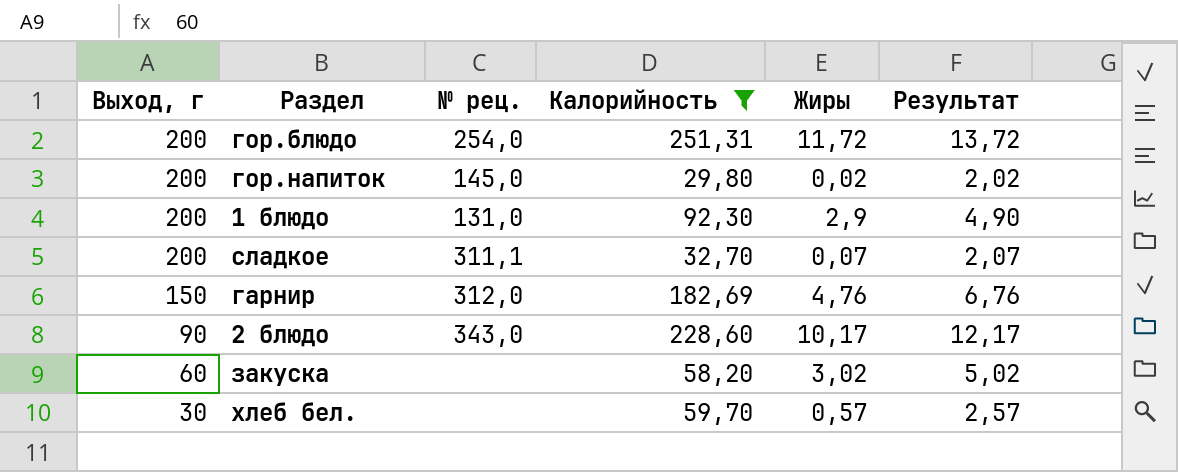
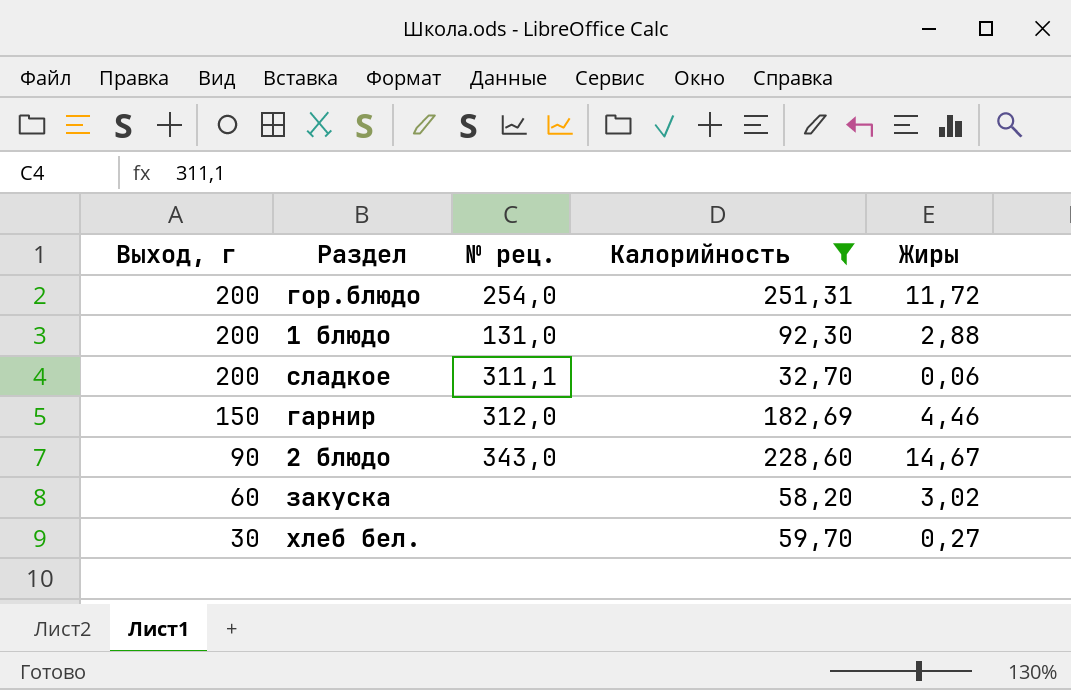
column Результат | formula: [Жиры] + 2 -> none
row гор.напиток: 200 | 145,0 | 29,80 | 0,02 | 2,02 -> none
1 блюдо | Жиры: 2,9 -> 2,88
сладкое | Жиры: 0,07 -> 0,06
гарнир | Жиры: 4,76 -> 4,46
2 блюдо | Жиры: 10,17 -> 14,67
хлеб бел. | Жиры: 0,57 -> 0,27

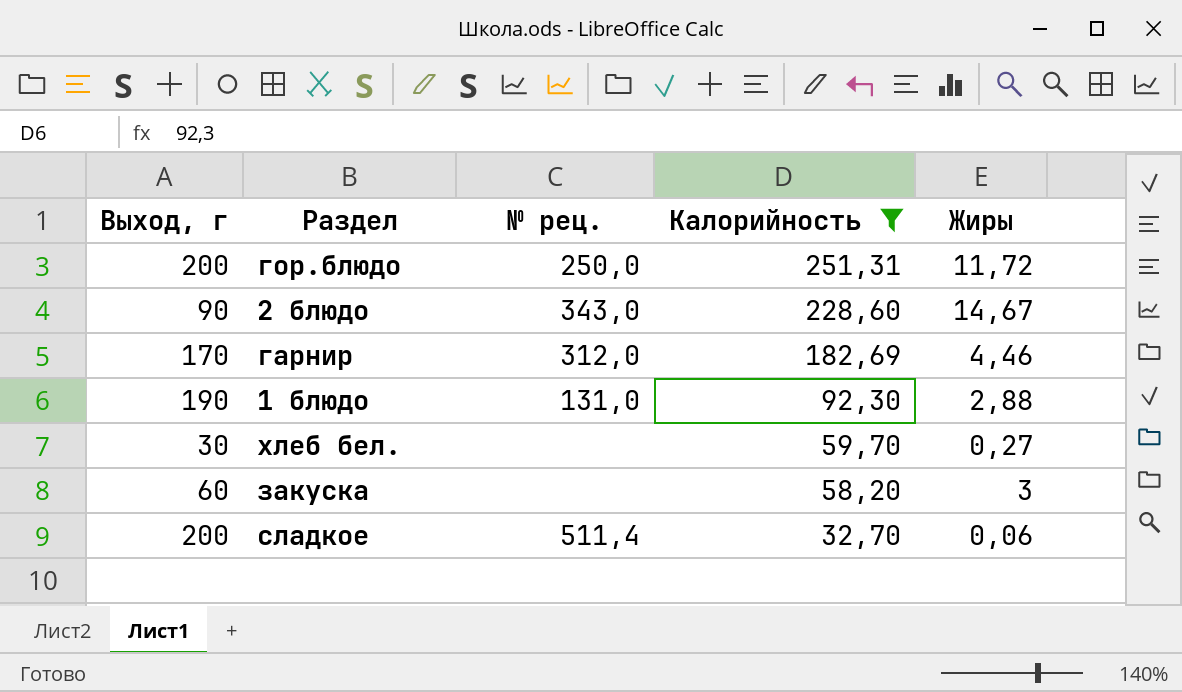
row order: Выход, г descending -> Калорийность descending
гор.блюдо | № рец.: 254,0 -> 250,0
гарнир | Выход, г: 150 -> 170
1 блюдо | Выход, г: 200 -> 190
закуска | Жиры: 3,02 -> 3
сладкое | № рец.: 311,1 -> 511,4

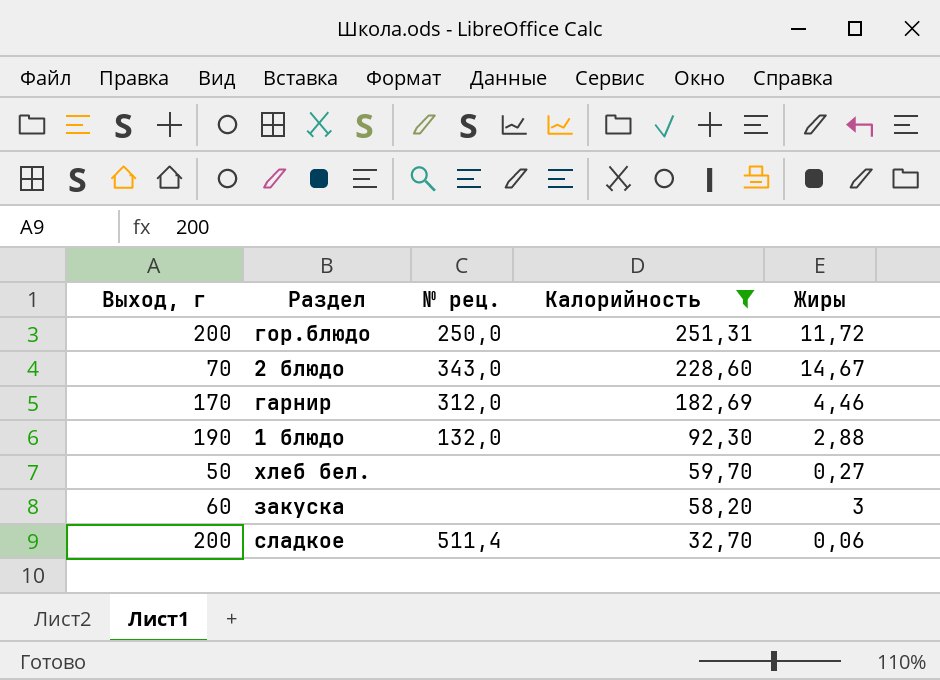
2 блюдо | Выход, г: 90 -> 70
1 блюдо | № рец.: 131,0 -> 132,0
хлеб бел. | Выход, г: 30 -> 50

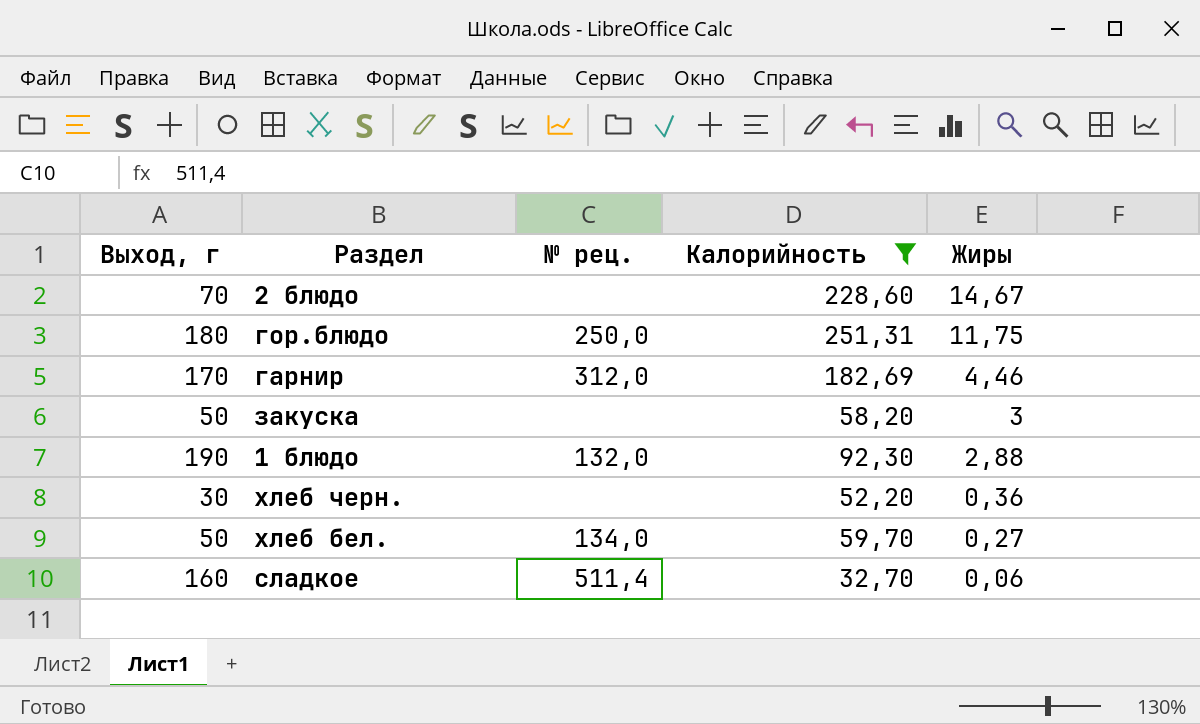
row order: Калорийность descending -> Жиры descending
2 блюдо | № рец.: 343,0 -> none
гор.блюдо | Выход, г: 200 -> 180
гор.блюдо | Жиры: 11,72 -> 11,75
закуска | Выход, г: 60 -> 50
row хлеб черн.: none -> 30 | none | 52,20 | 0,36
хлеб бел. | № рец.: none -> 134,0
сладкое | Выход, г: 200 -> 160

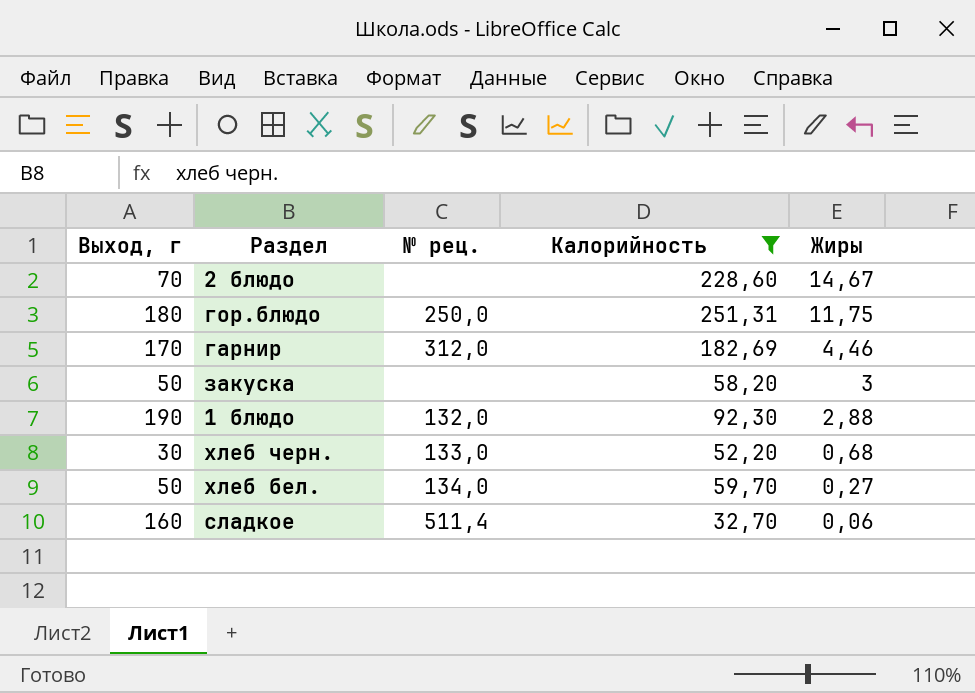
хлеб черн. | № рец.: none -> 133,0
хлеб черн. | Жиры: 0,36 -> 0,68

